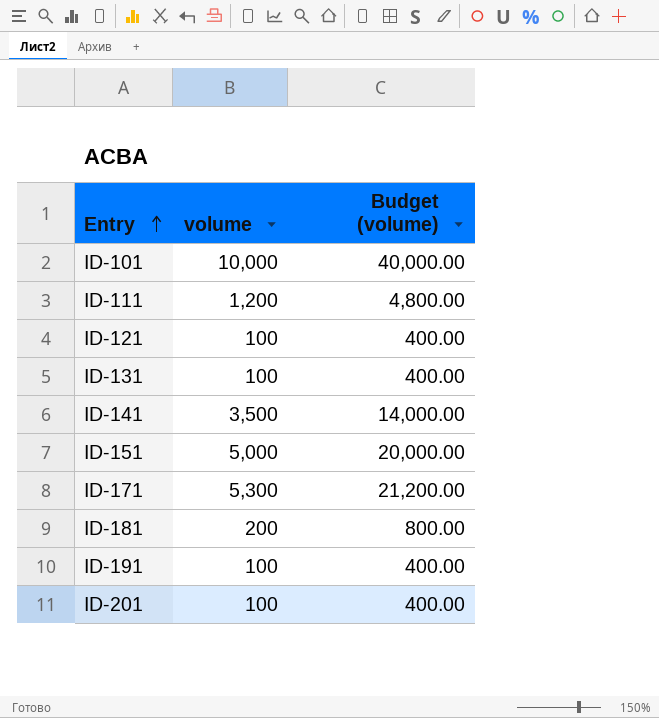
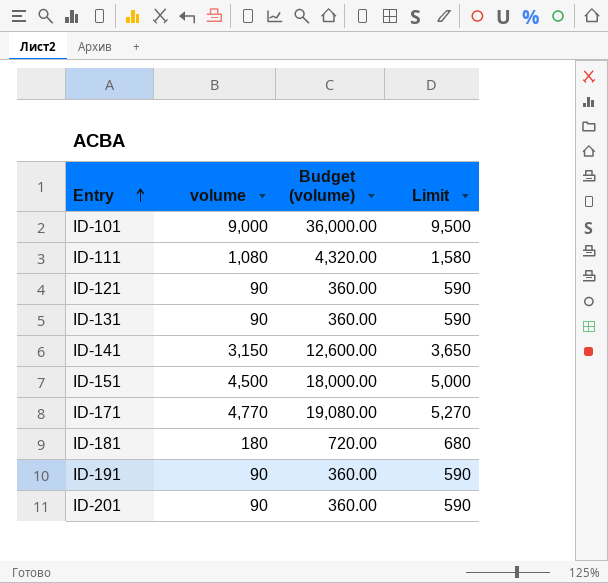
column Limit | formula: none -> [volume] + 500
ID-101 | volume: 10,000 -> 9,000
ID-101 | Budget (volume): 40,000.00 -> 36,000.00
ID-111 | volume: 1,200 -> 1,080
ID-111 | Budget (volume): 4,800.00 -> 4,320.00
ID-121 | volume: 100 -> 90
ID-121 | Budget (volume): 400.00 -> 360.00
ID-131 | volume: 100 -> 90
ID-131 | Budget (volume): 400.00 -> 360.00
ID-141 | volume: 3,500 -> 3,150
ID-141 | Budget (volume): 14,000.00 -> 12,600.00
ID-151 | volume: 5,000 -> 4,500
ID-151 | Budget (volume): 20,000.00 -> 18,000.00
ID-171 | volume: 5,300 -> 4,770
ID-171 | Budget (volume): 21,200.00 -> 19,080.00
ID-181 | volume: 200 -> 180
ID-181 | Budget (volume): 800.00 -> 720.00
ID-191 | volume: 100 -> 90
ID-191 | Budget (volume): 400.00 -> 360.00
ID-201 | volume: 100 -> 90
ID-201 | Budget (volume): 400.00 -> 360.00

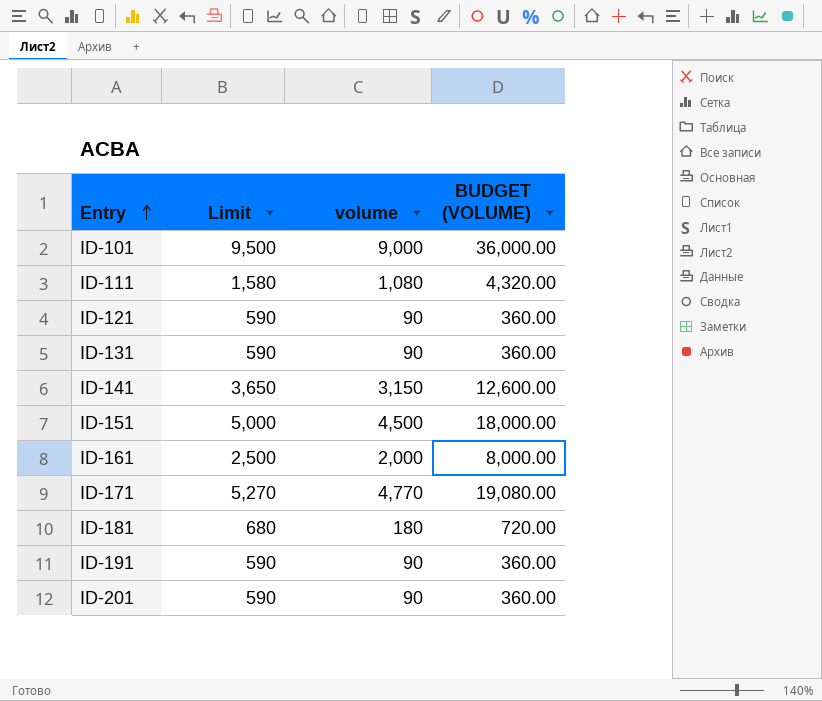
column Limit | position: 4 -> 2
column name: Budget (volume) -> BUDGET (VOLUME)
row ID-161: none -> 2,500 | 2,000 | 8,000.00

